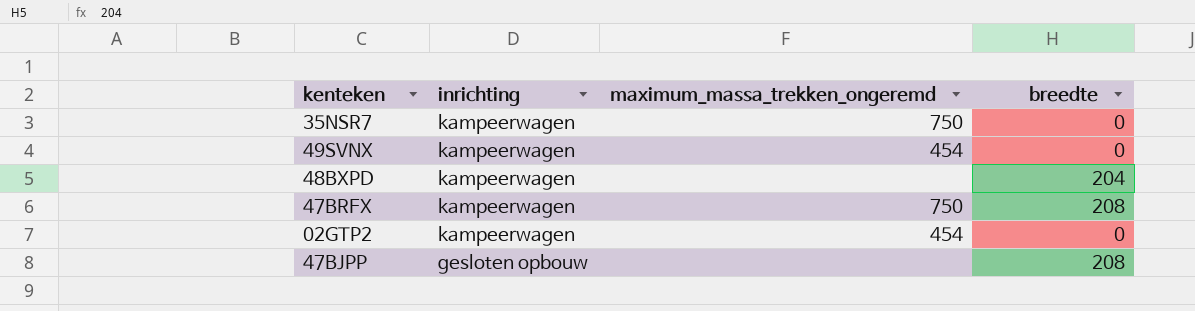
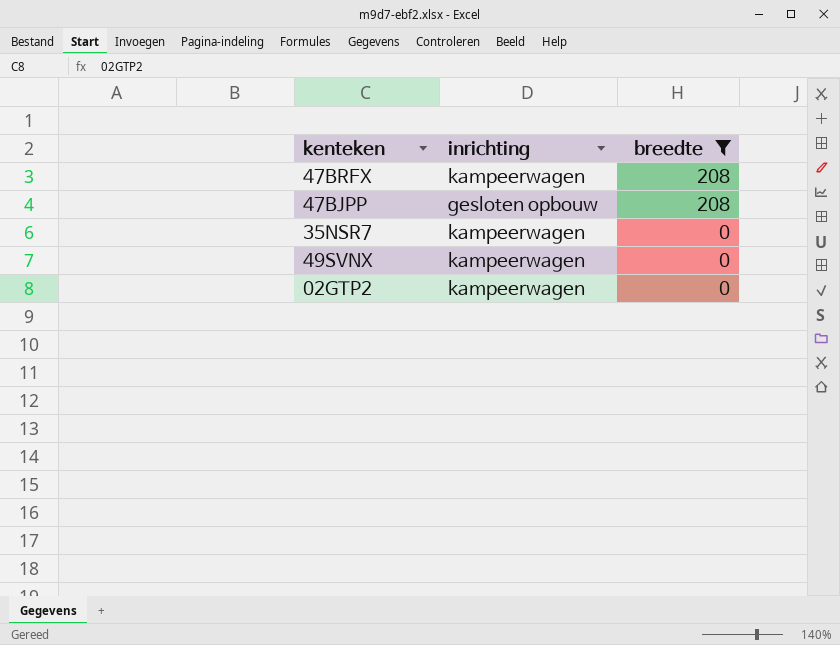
filter: none -> breedte != 204
row order: inrichting descending -> breedte descending
column maximum_massa_trekken_ongeremd | position: 3 -> none

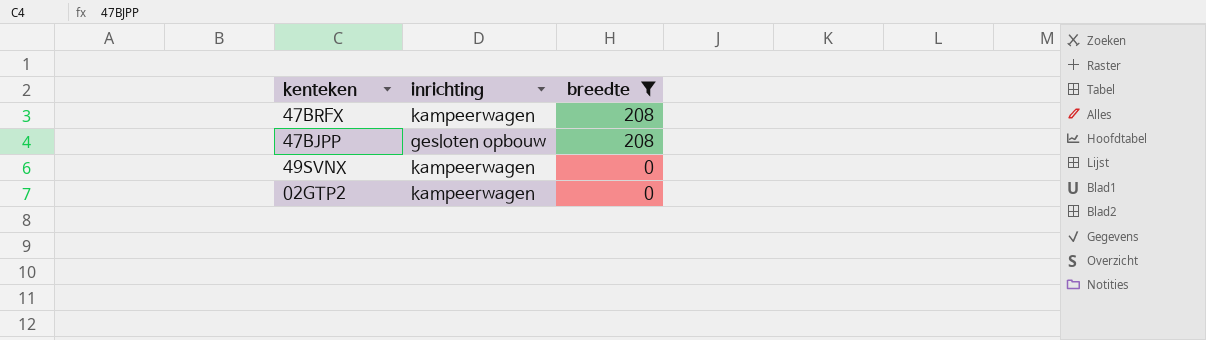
row 35NSR7: kampeerwagen | 0 -> none

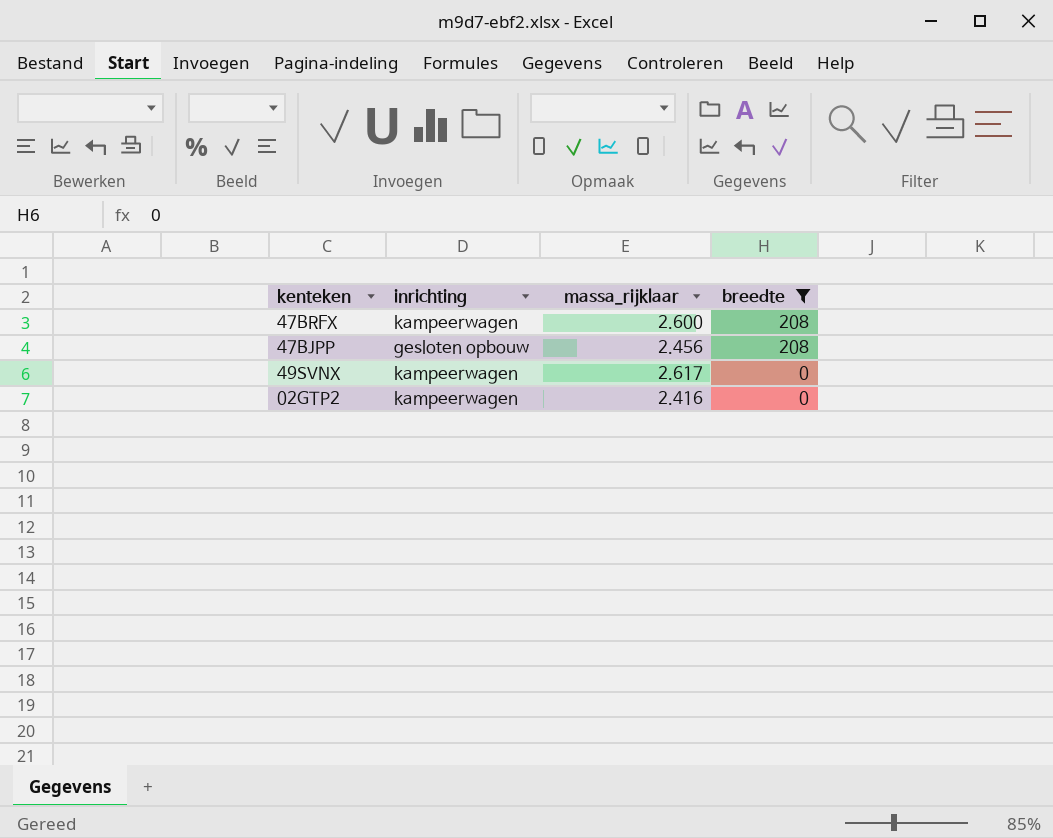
column massa_rijklaar | position: none -> 3

